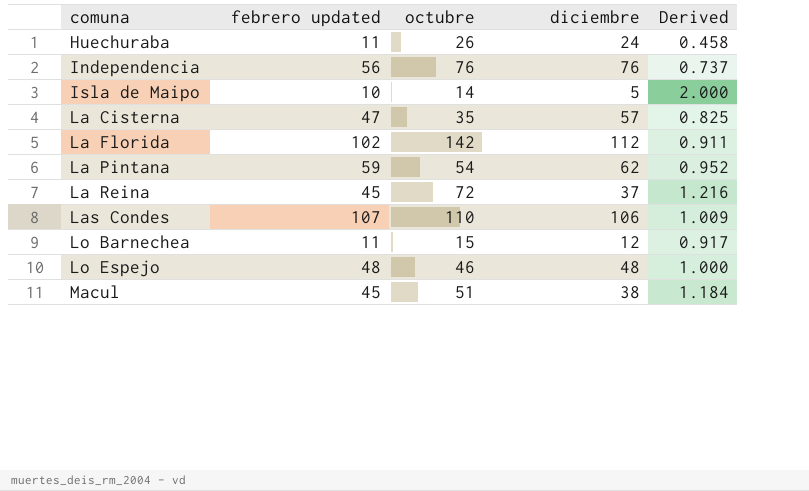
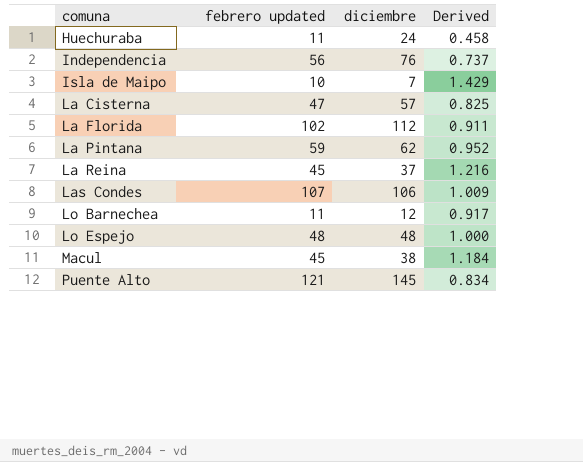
column octubre | position: 3 -> none
Isla de Maipo | diciembre: 5 -> 7
Isla de Maipo | Derived: 2.000 -> 1.429
row Puente Alto: none -> 121 | 145 | 0.834

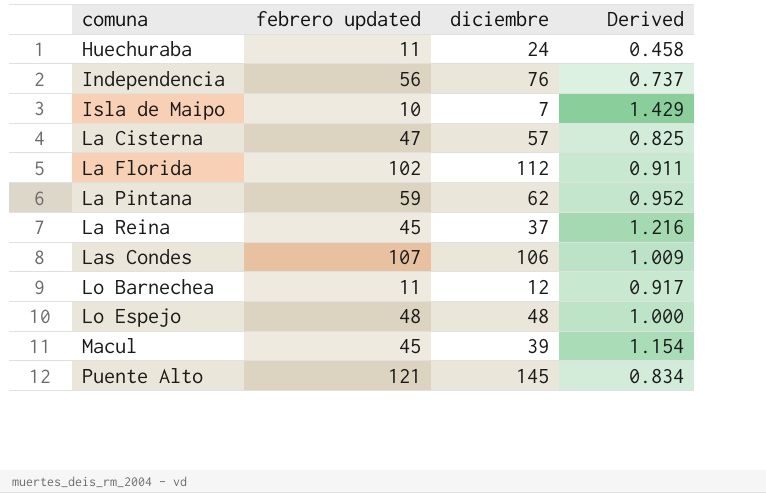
Macul | diciembre: 38 -> 39
Macul | Derived: 1.184 -> 1.154

